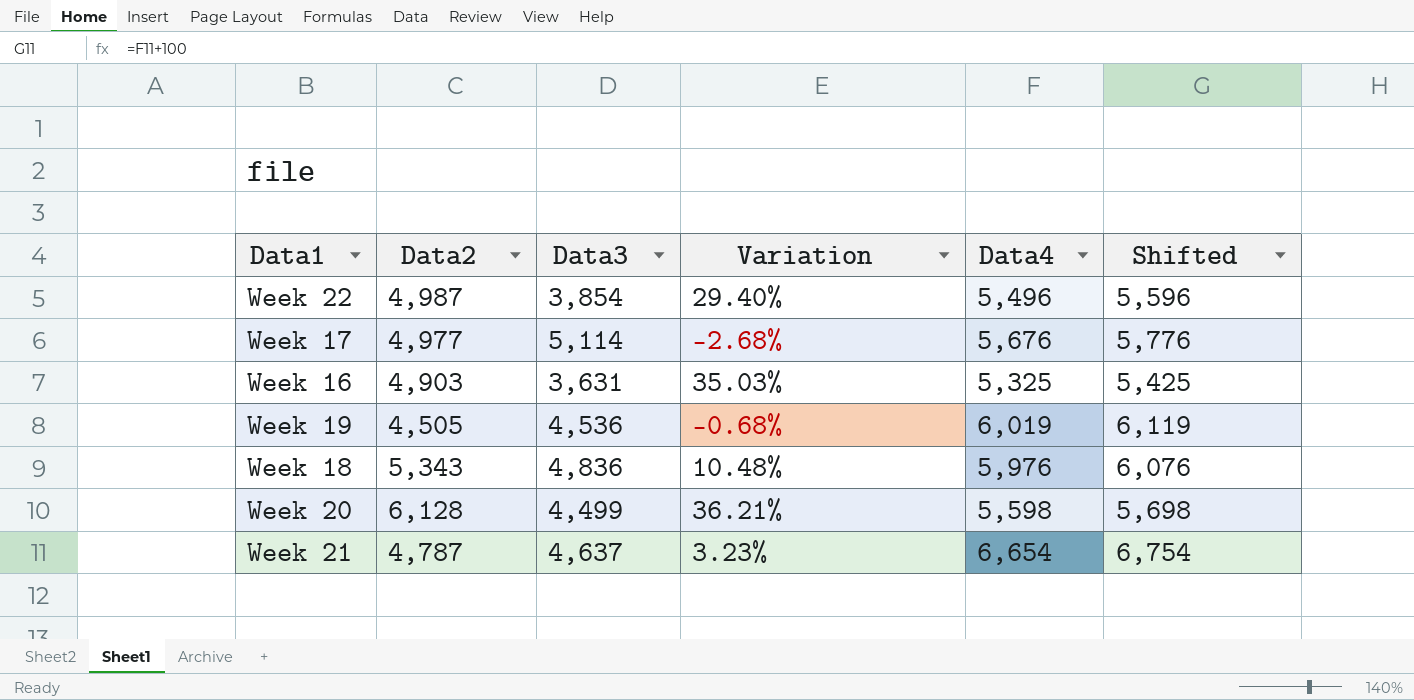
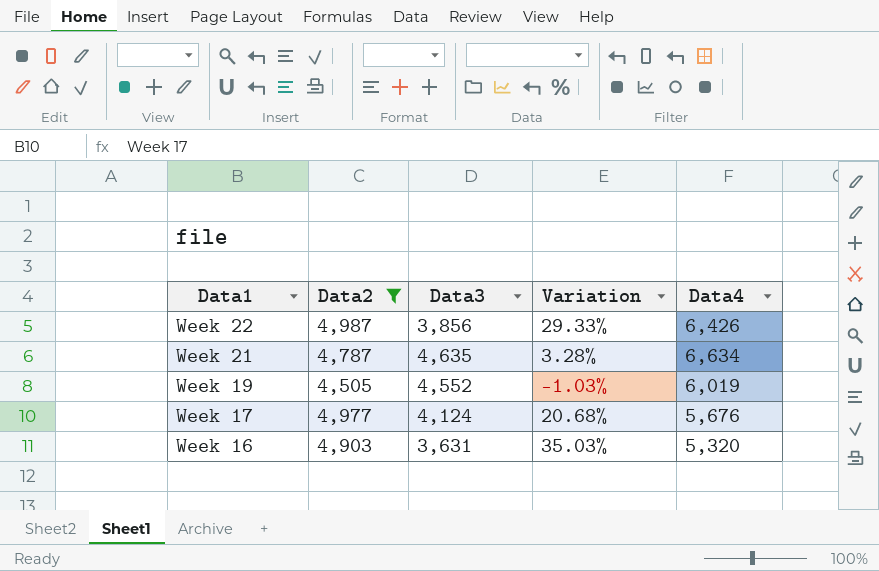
filter: none -> Data2 <= 4,987
row order: none -> Data1 descending
column Shifted | formula: [Data4] + 100 -> none
Week 22 | Data3: 3,854 -> 3,856
Week 22 | Variation: 29.40% -> 29.33%
Week 22 | Data4: 5,496 -> 6,426
Week 21 | Data3: 4,637 -> 4,635
Week 21 | Variation: 3.23% -> 3.28%
Week 21 | Data4: 6,654 -> 6,634
Week 19 | Data3: 4,536 -> 4,552
Week 19 | Variation: -0.68% -> -1.03%
Week 17 | Data3: 5,114 -> 4,124
Week 17 | Variation: -2.68% -> 20.68%
Week 16 | Data4: 5,325 -> 5,320

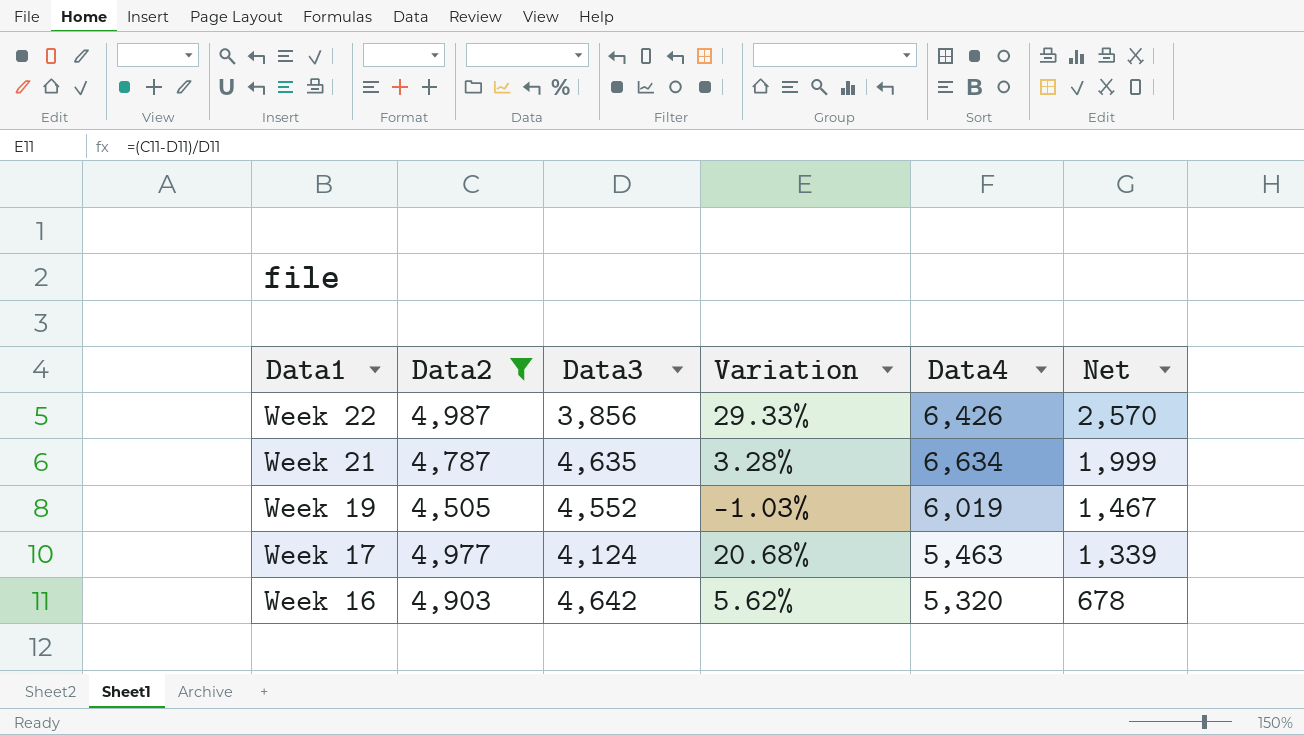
column Net | formula: none -> [Data4] - [Data3]
Week 17 | Data4: 5,676 -> 5,463
Week 16 | Data3: 3,631 -> 4,642
Week 16 | Variation: 35.03% -> 5.62%

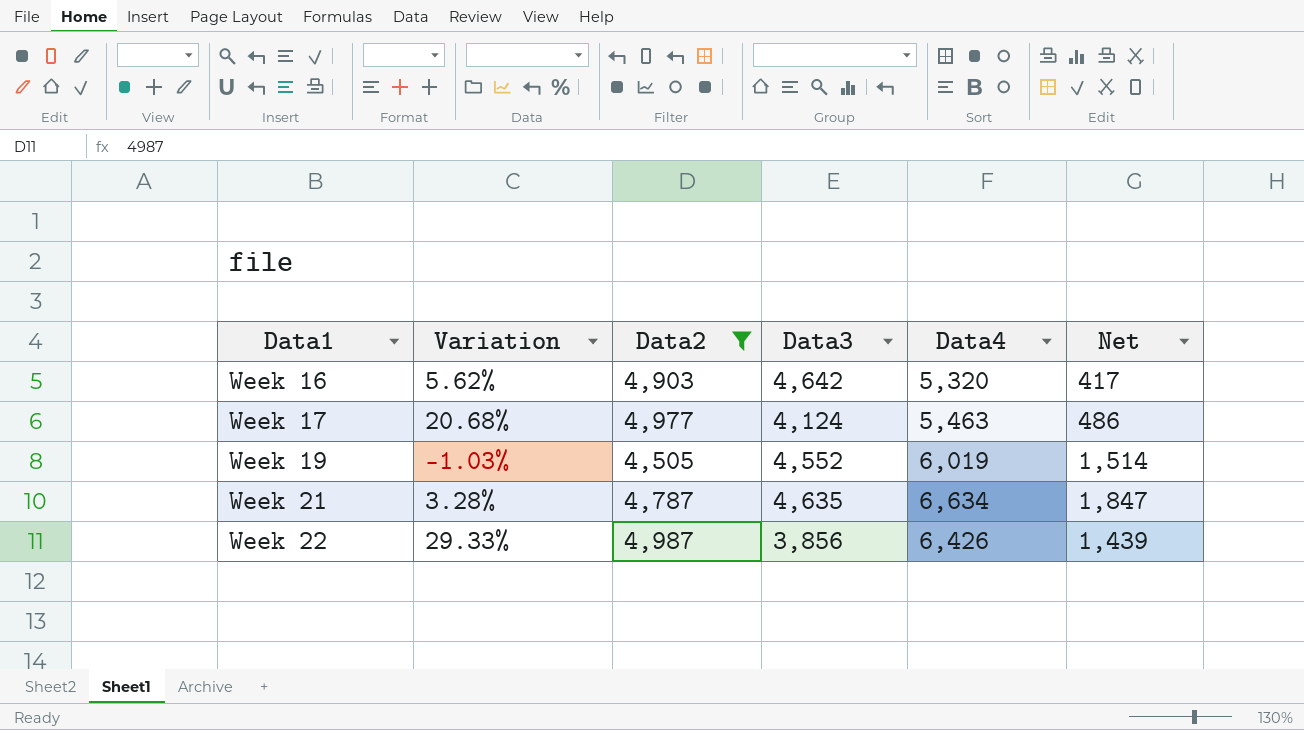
row order: Data1 descending -> Data1 ascending
column Variation | position: 4 -> 2
column Net | formula: [Data4] - [Data3] -> [Data4] - [Data2]

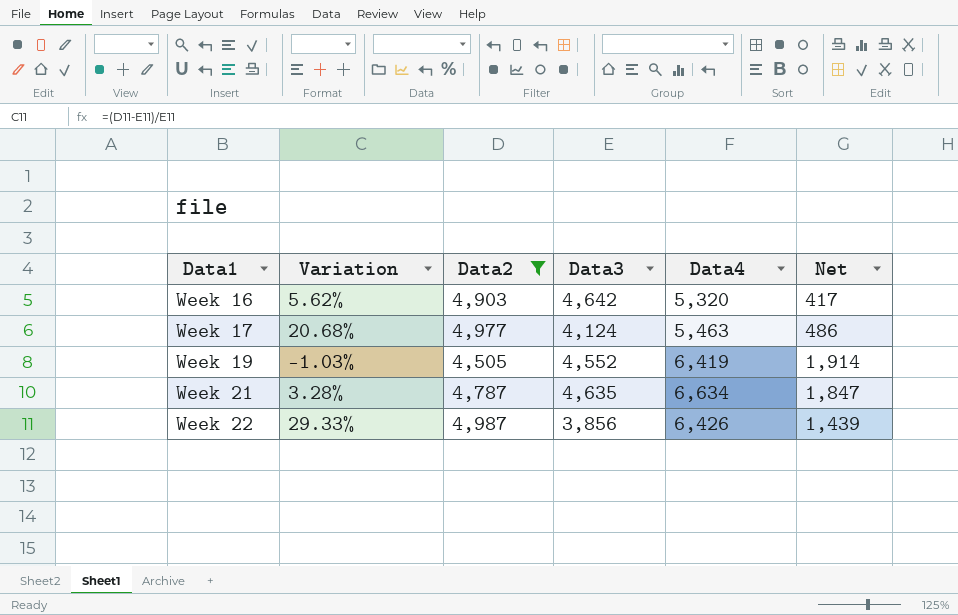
Week 19 | Data4: 6,019 -> 6,419
Week 19 | Net: 1,514 -> 1,914

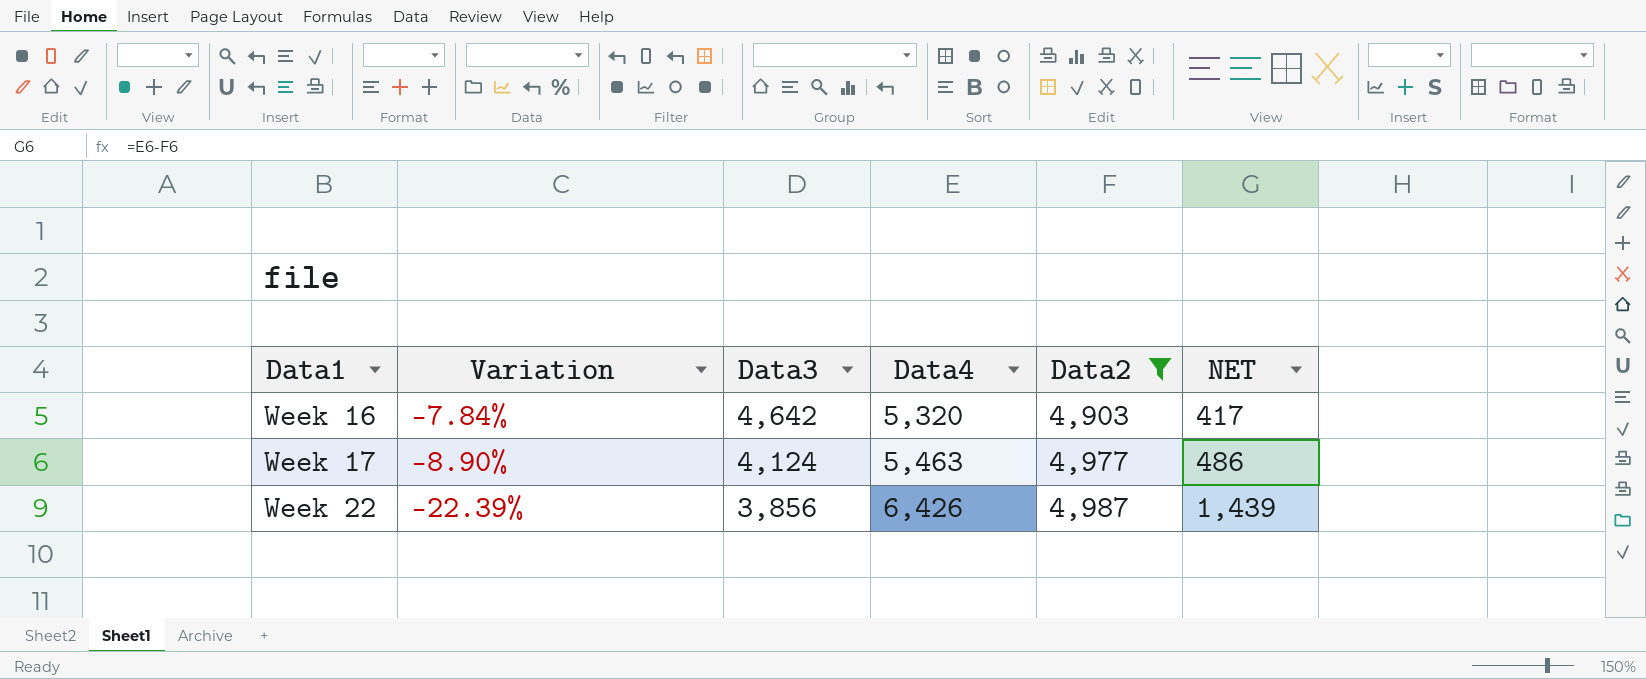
column Variation | formula: ([Data2] - [Data3]) / [Data3] -> ([Data2] - [Data4]) / [Data4]
column Data2 | position: 3 -> 5
column name: Net -> NET
row Week 19: -1.03% | 4,505 | 4,552 | 6,419 | 1,914 -> none
row Week 21: 3.28% | 4,787 | 4,635 | 6,634 | 1,847 -> none

